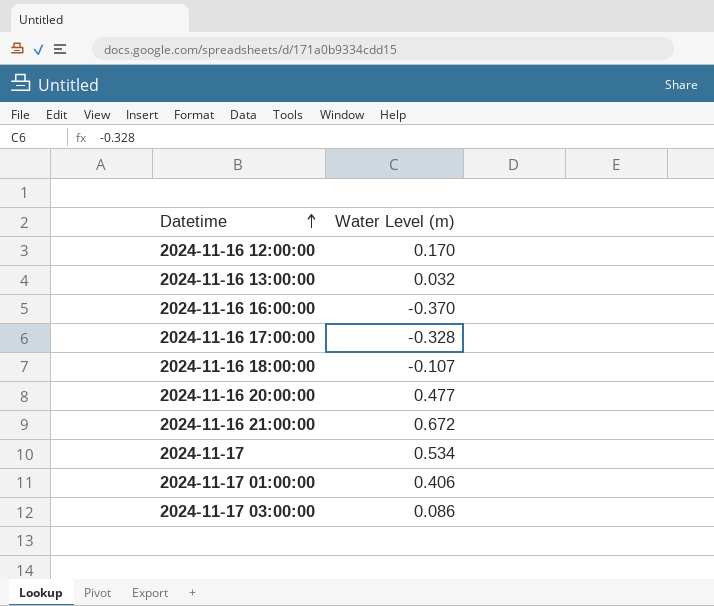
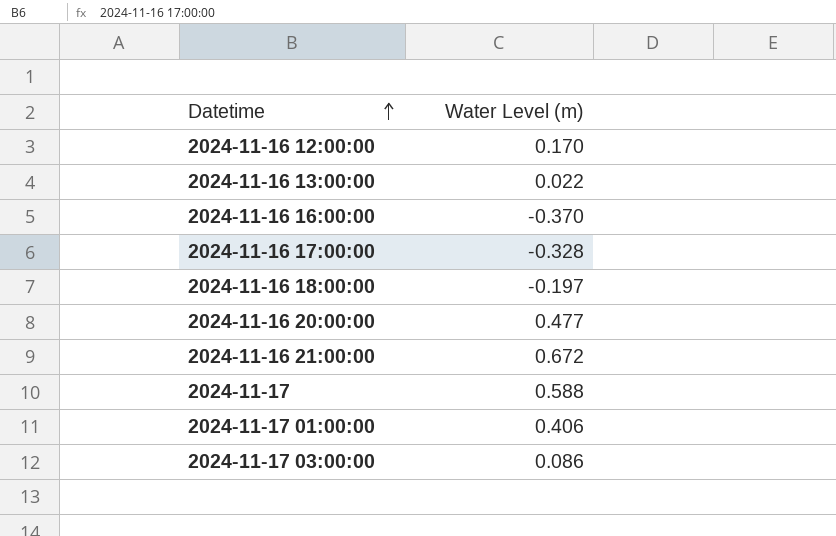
2024-11-16 13:00:00 | Water Level (m): 0.032 -> 0.022
2024-11-16 18:00:00 | Water Level (m): -0.107 -> -0.197
2024-11-17 | Water Level (m): 0.534 -> 0.588

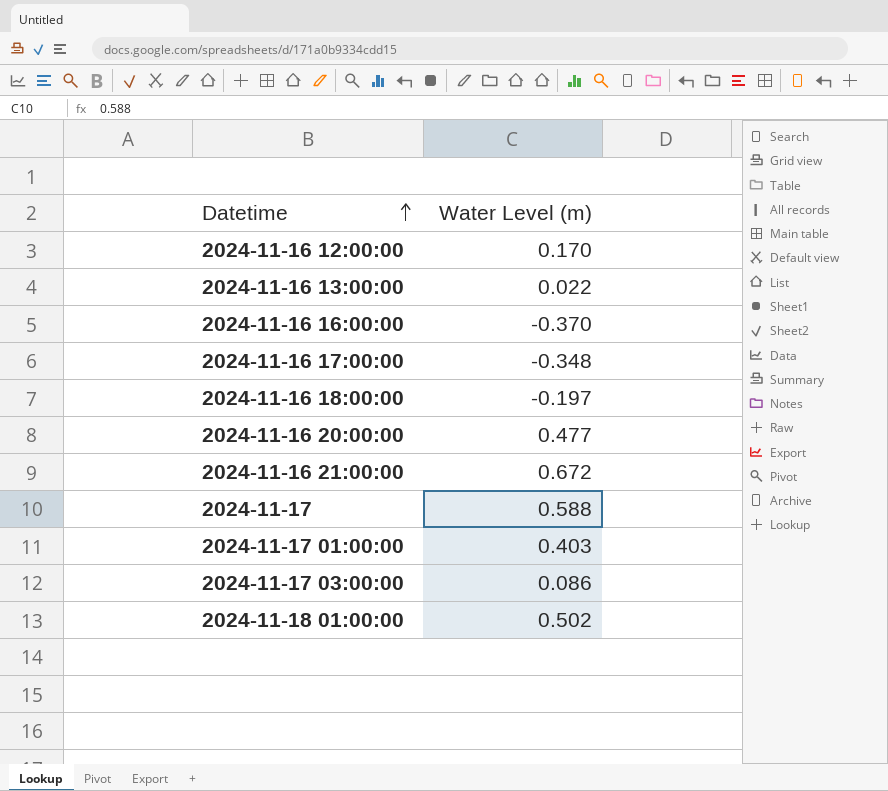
2024-11-16 17:00:00 | Water Level (m): -0.328 -> -0.348
2024-11-17 01:00:00 | Water Level (m): 0.406 -> 0.403
row 2024-11-18 01:00:00: none -> 0.502

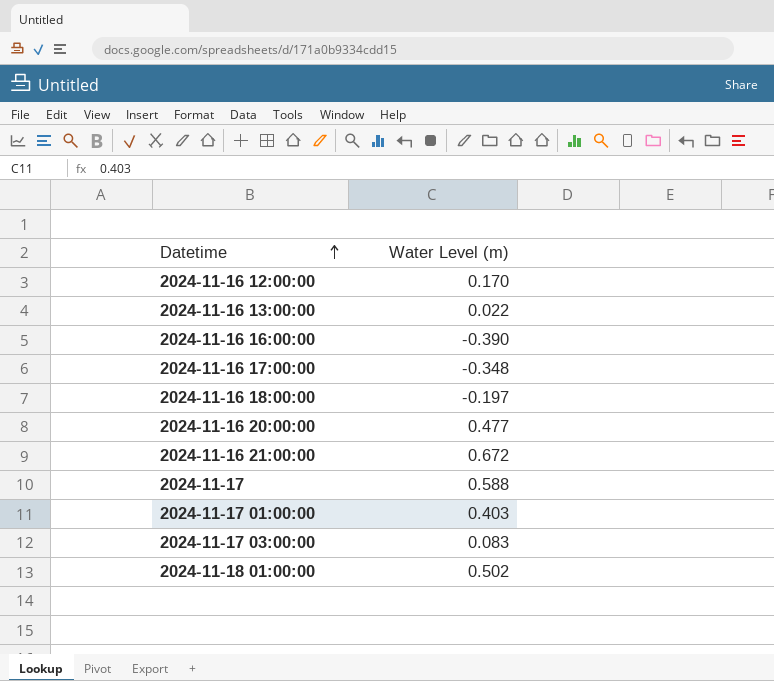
2024-11-16 16:00:00 | Water Level (m): -0.370 -> -0.390
2024-11-17 03:00:00 | Water Level (m): 0.086 -> 0.083

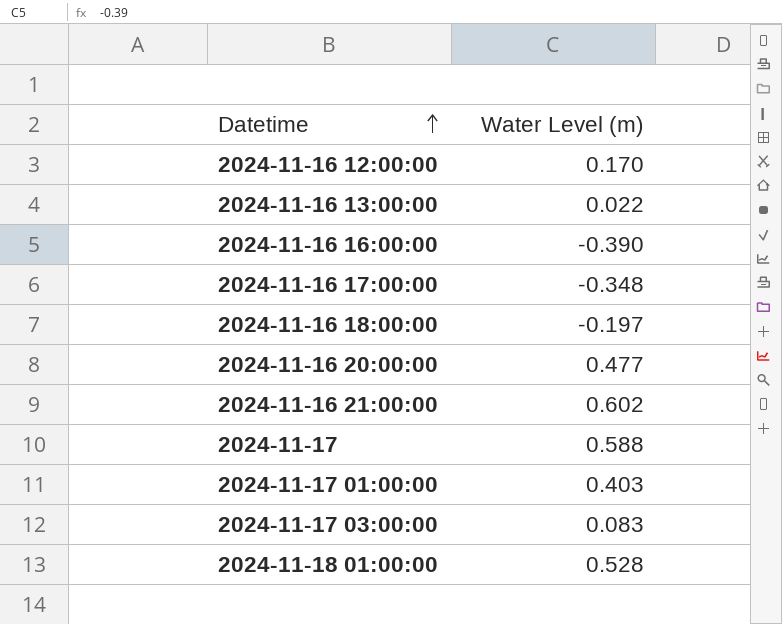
2024-11-16 21:00:00 | Water Level (m): 0.672 -> 0.602
2024-11-18 01:00:00 | Water Level (m): 0.502 -> 0.528

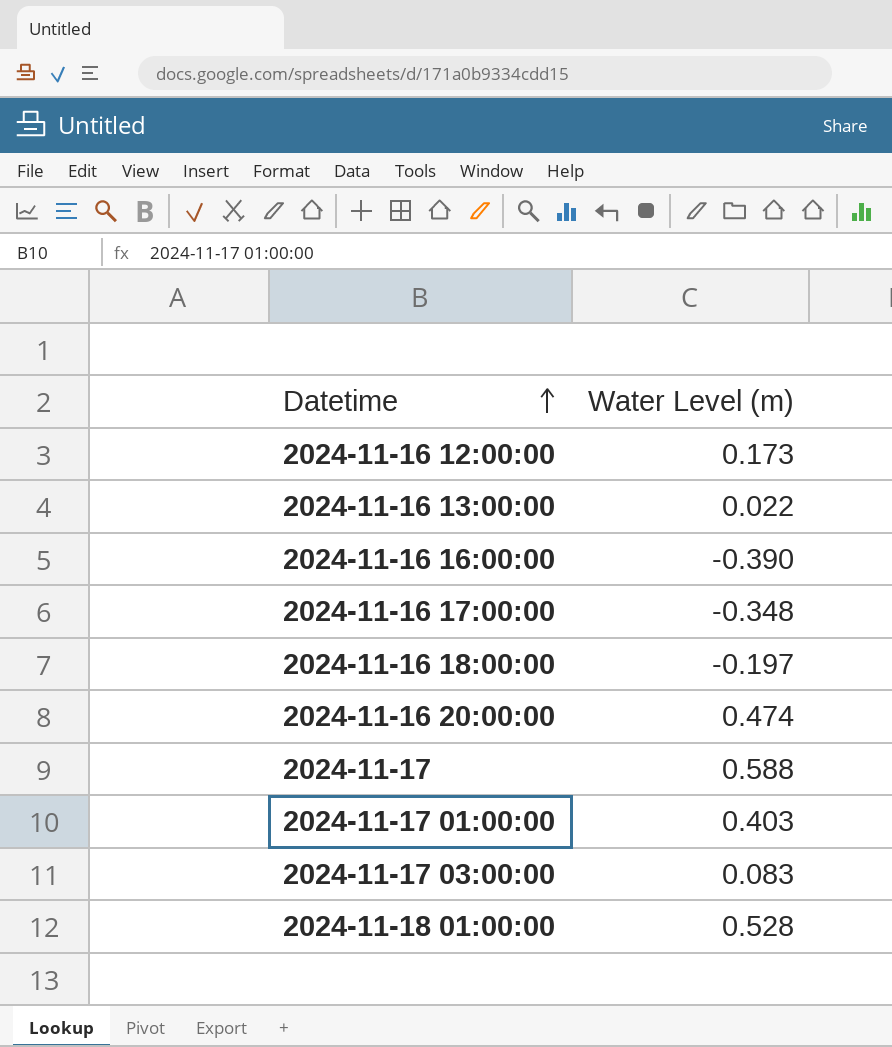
row 2024-11-16 21:00:00: 0.602 -> none
2024-11-16 12:00:00 | Water Level (m): 0.170 -> 0.173
2024-11-16 20:00:00 | Water Level (m): 0.477 -> 0.474

